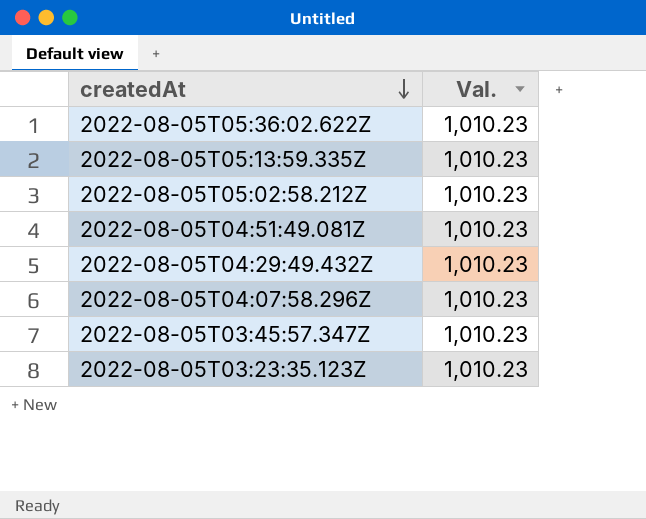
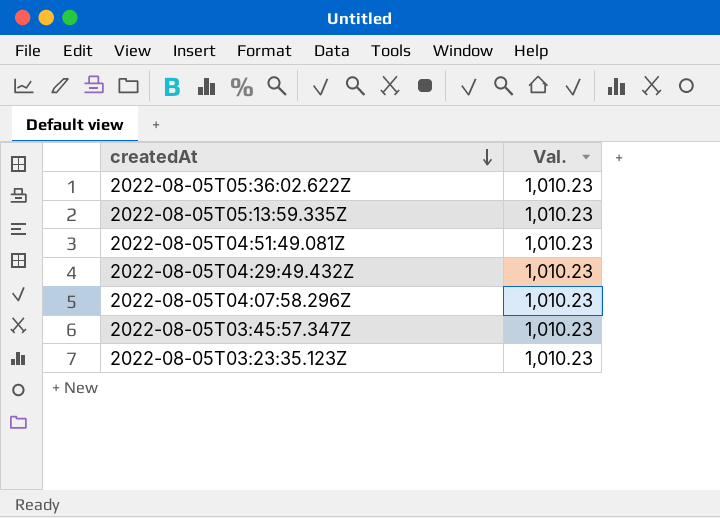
row 2022-08-05T05:02:58.212Z: 1,010.23 -> none

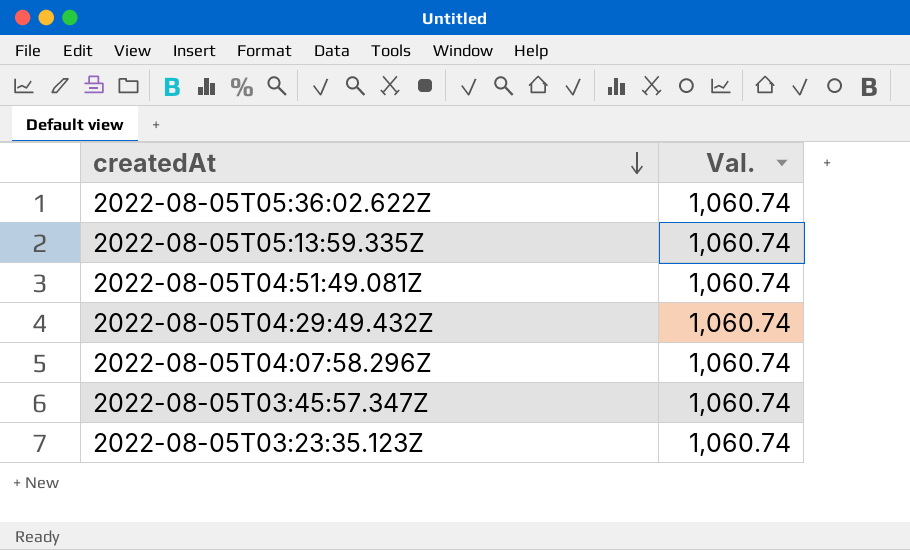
2022-08-05T05:36:02.622Z | Val.: 1,010.23 -> 1,060.74
2022-08-05T05:13:59.335Z | Val.: 1,010.23 -> 1,060.74
2022-08-05T04:51:49.081Z | Val.: 1,010.23 -> 1,060.74
2022-08-05T04:29:49.432Z | Val.: 1,010.23 -> 1,060.74
2022-08-05T04:07:58.296Z | Val.: 1,010.23 -> 1,060.74
2022-08-05T03:45:57.347Z | Val.: 1,010.23 -> 1,060.74
2022-08-05T03:23:35.123Z | Val.: 1,010.23 -> 1,060.74

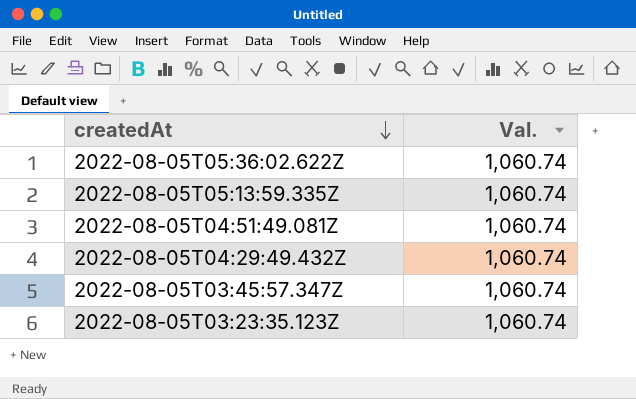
row 2022-08-05T04:07:58.296Z: 1,060.74 -> none

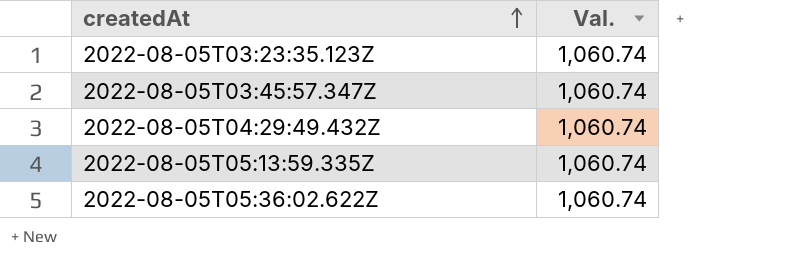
row order: createdAt descending -> createdAt ascending
row 2022-08-05T04:51:49.081Z: 1,060.74 -> none

